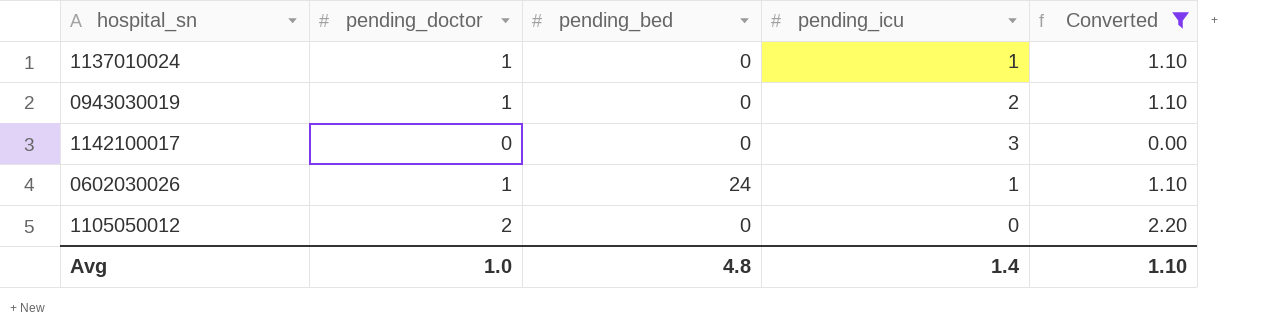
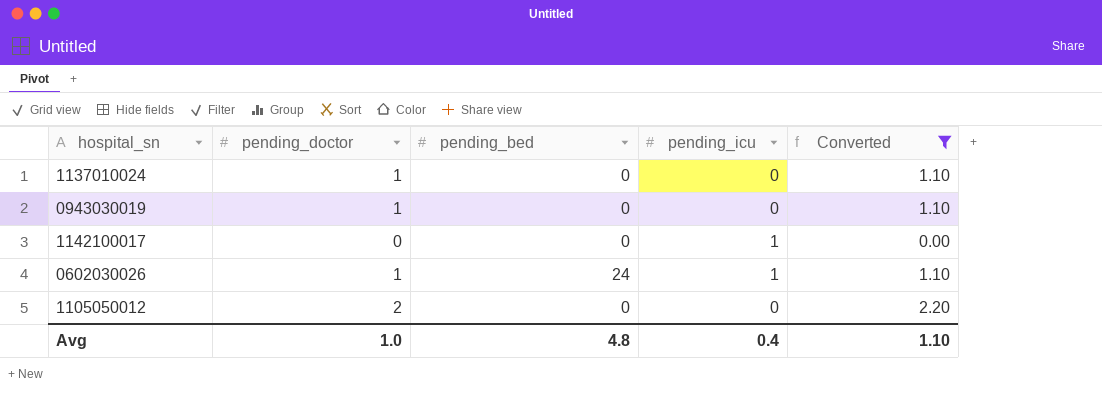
1137010024 | pending_icu: 1 -> 0
0943030019 | pending_icu: 2 -> 0
1142100017 | pending_icu: 3 -> 1
Avg | pending_icu: 1.4 -> 0.4

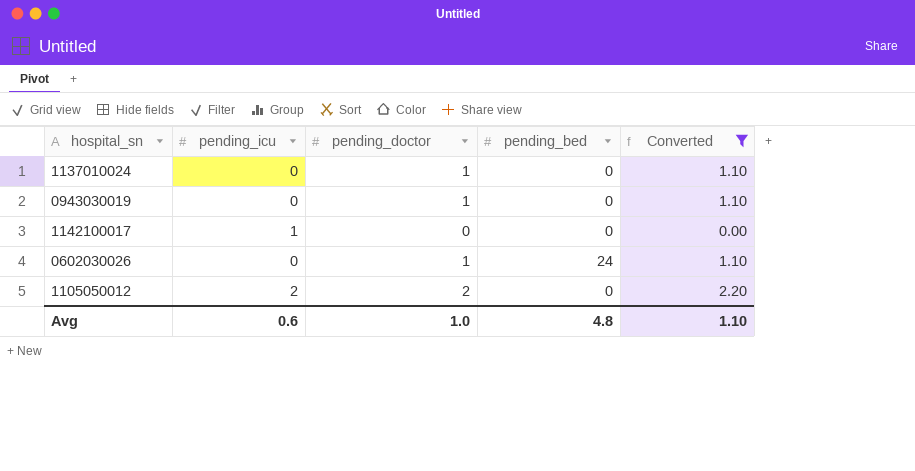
column pending_icu | position: 4 -> 2
0602030026 | pending_icu: 1 -> 0
1105050012 | pending_icu: 0 -> 2
Avg | pending_icu: 0.4 -> 0.6

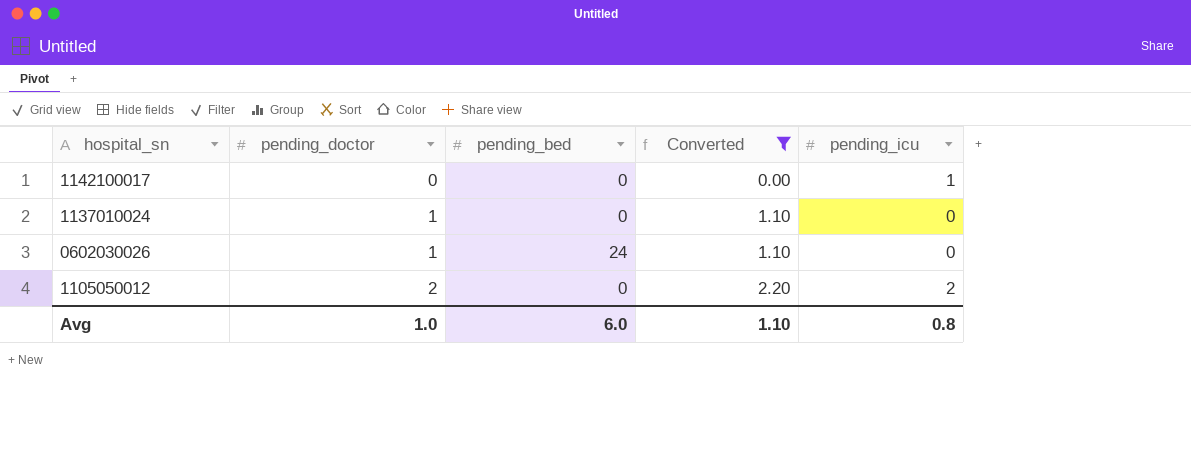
row order: none -> pending_doctor ascending
column pending_icu | position: 2 -> 5
row 0943030019: 0 | 1 | 0 | 1.10 -> none
Avg | pending_bed: 4.8 -> 6.0
Avg | pending_icu: 0.6 -> 0.8

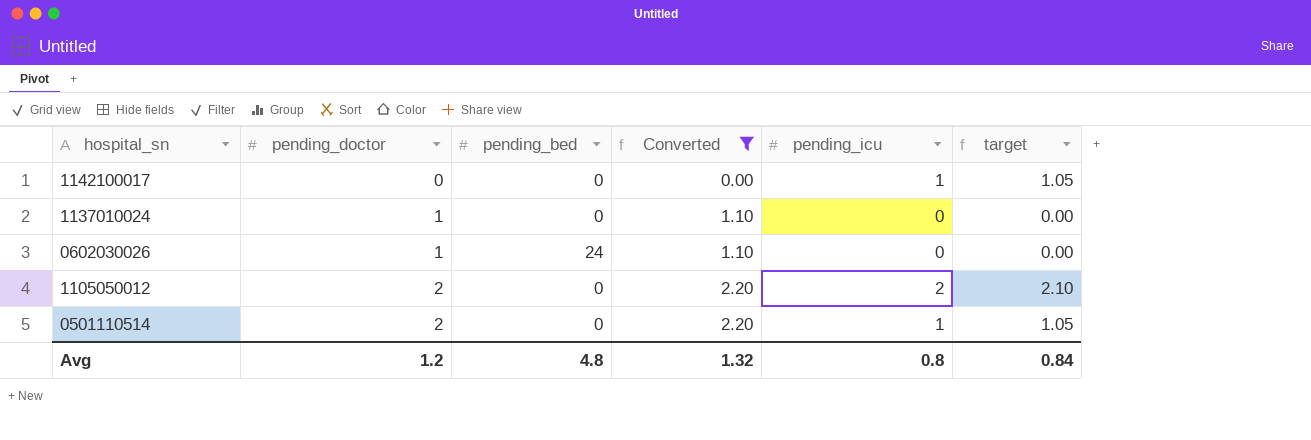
column target | formula: none -> [pending_icu] * 1.05
row 0501110514: none -> 2 | 0 | 2.20 | 1 | 1.05
Avg | pending_doctor: 1.0 -> 1.2
Avg | pending_bed: 6.0 -> 4.8
Avg | Converted: 1.10 -> 1.32

